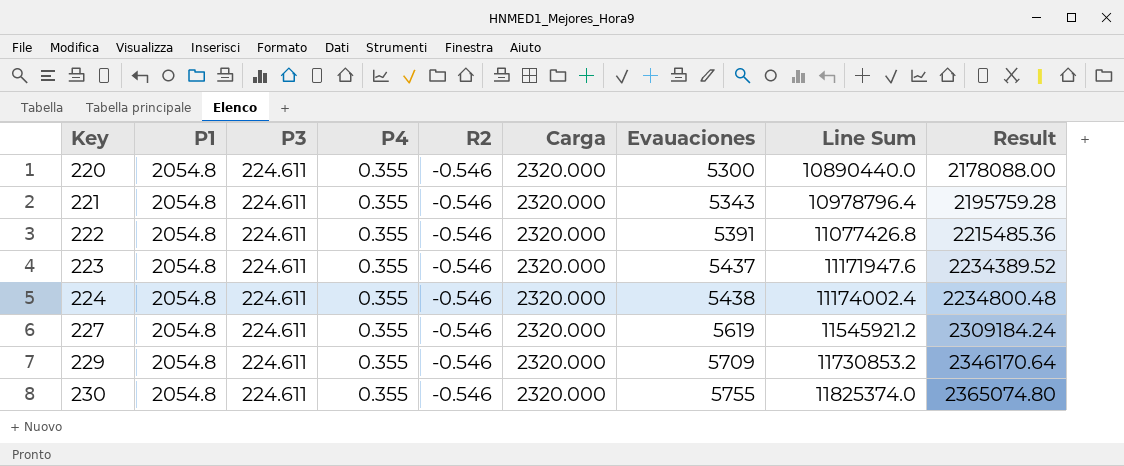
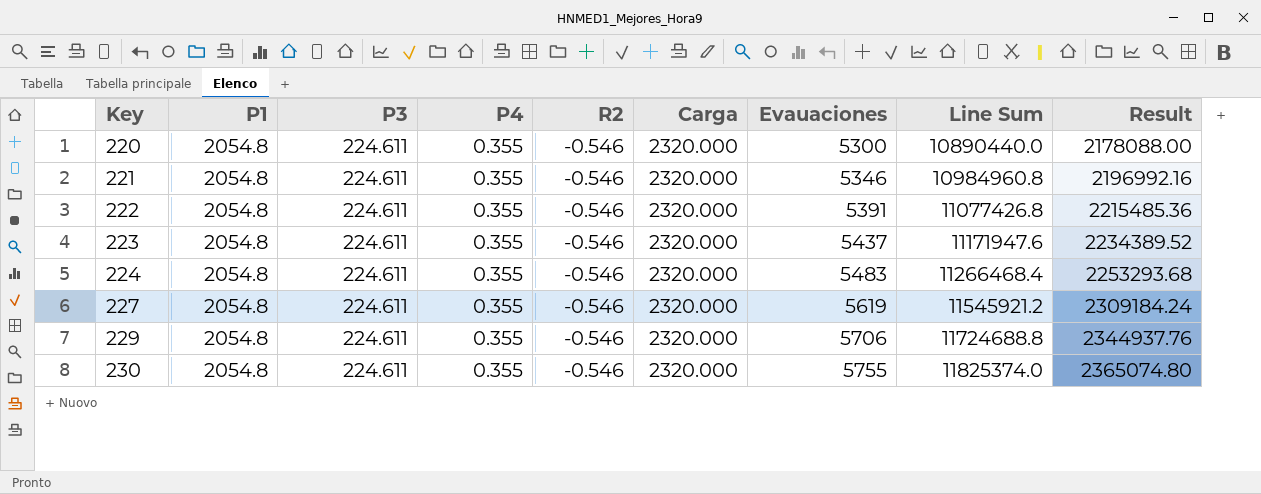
221 | Evauaciones: 5343 -> 5346
221 | Line Sum: 10978796.4 -> 10984960.8
221 | Result: 2195759.28 -> 2196992.16
224 | Evauaciones: 5438 -> 5483
224 | Line Sum: 11174002.4 -> 11266468.4
224 | Result: 2234800.48 -> 2253293.68
229 | Evauaciones: 5709 -> 5706
229 | Line Sum: 11730853.2 -> 11724688.8
229 | Result: 2346170.64 -> 2344937.76

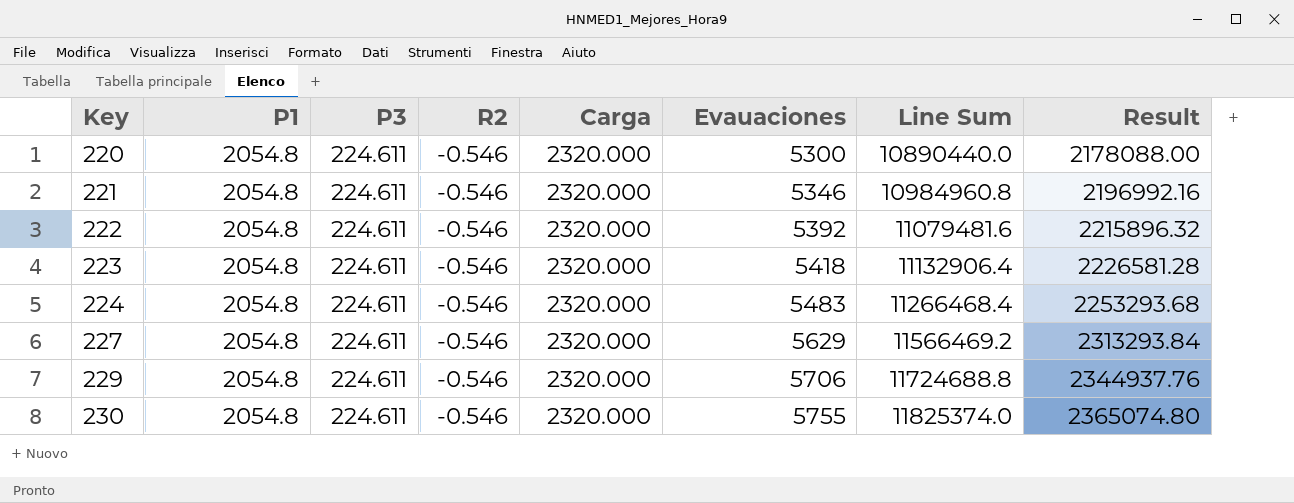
column P4 | position: 4 -> none
222 | Evauaciones: 5391 -> 5392
222 | Line Sum: 11077426.8 -> 11079481.6
222 | Result: 2215485.36 -> 2215896.32
223 | Evauaciones: 5437 -> 5418
223 | Line Sum: 11171947.6 -> 11132906.4
223 | Result: 2234389.52 -> 2226581.28
227 | Evauaciones: 5619 -> 5629
227 | Line Sum: 11545921.2 -> 11566469.2
227 | Result: 2309184.24 -> 2313293.84

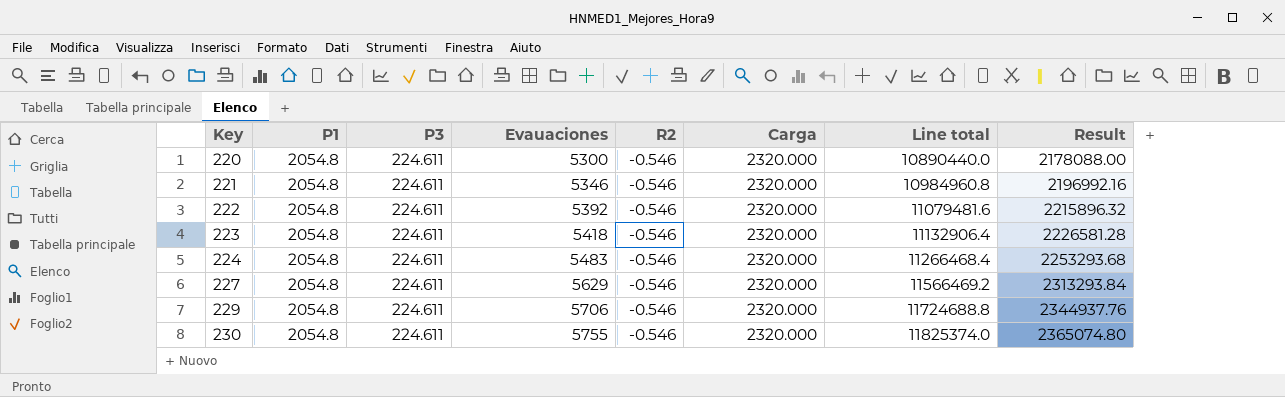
column Evauaciones | position: 6 -> 4
column name: Line Sum -> Line total

